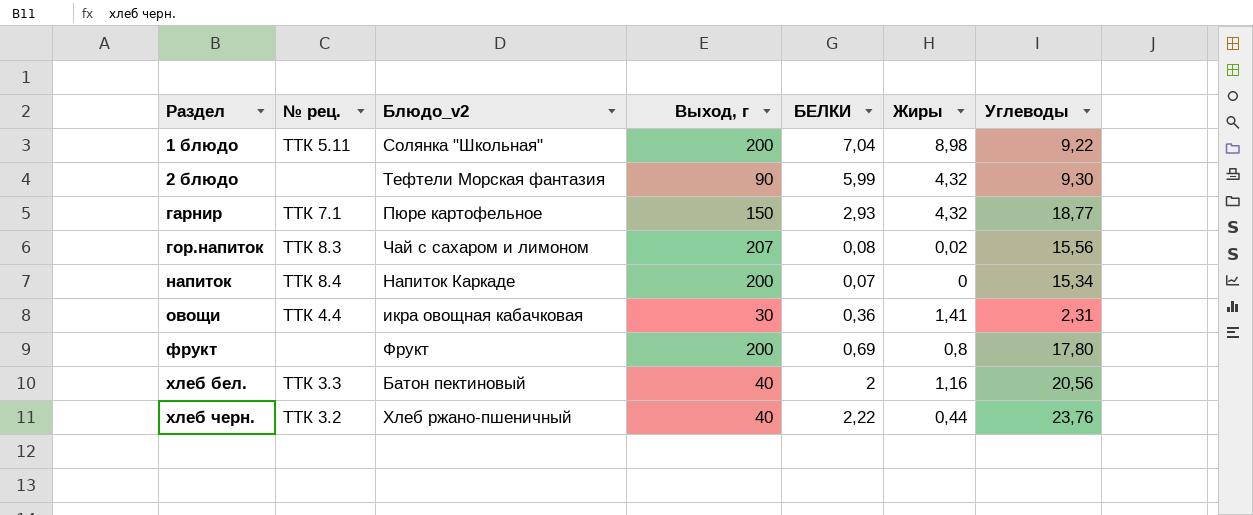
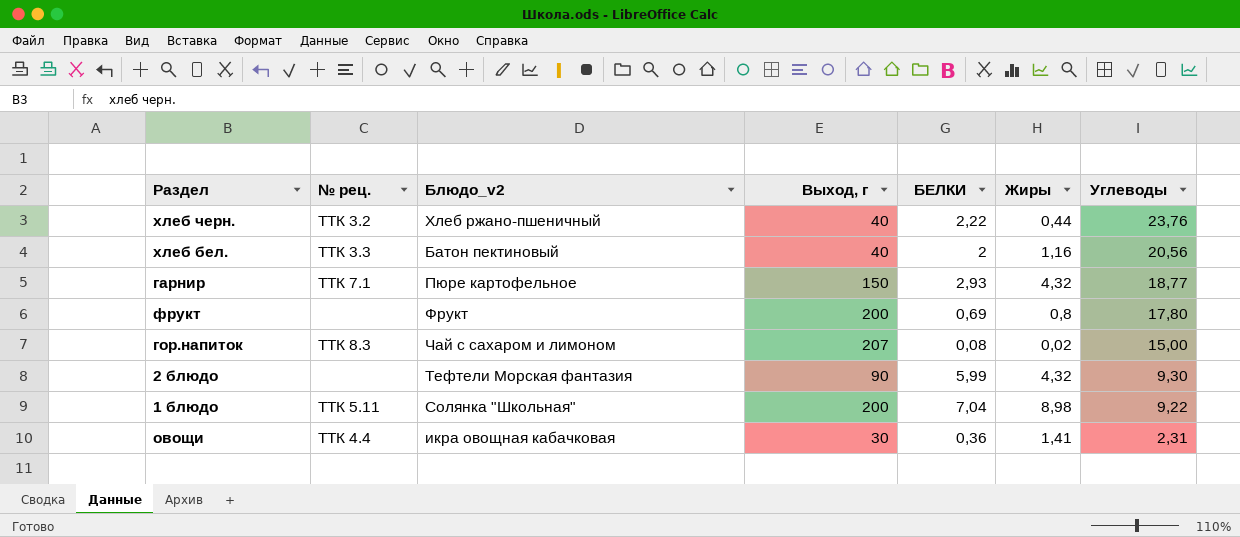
row order: Раздел ascending -> Углеводы descending
row напиток: ТТК 8.4 | Напиток Каркаде | 200 | 0,07 | 0 | 15,34 -> none
гор.напиток | Углеводы: 15,56 -> 15,00

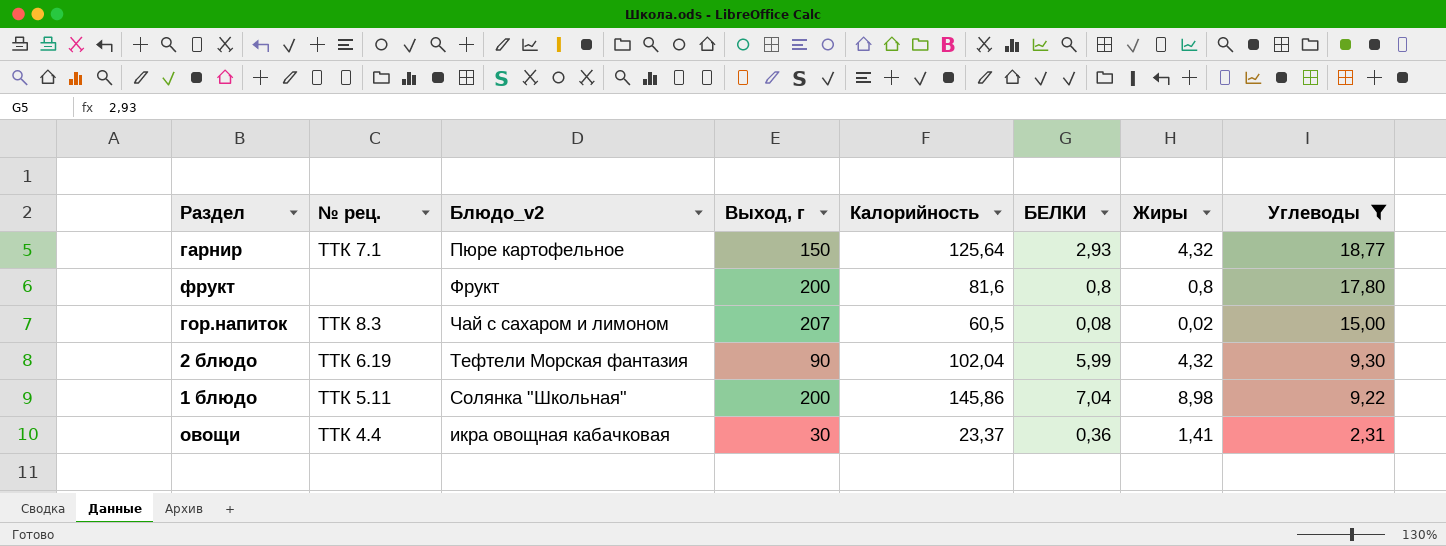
filter: none -> Углеводы <= 18,77
column Калорийность | position: none -> 5
фрукт | БЕЛКИ: 0,69 -> 0,8
2 блюдо | № рец.: none -> ТТК 6.19

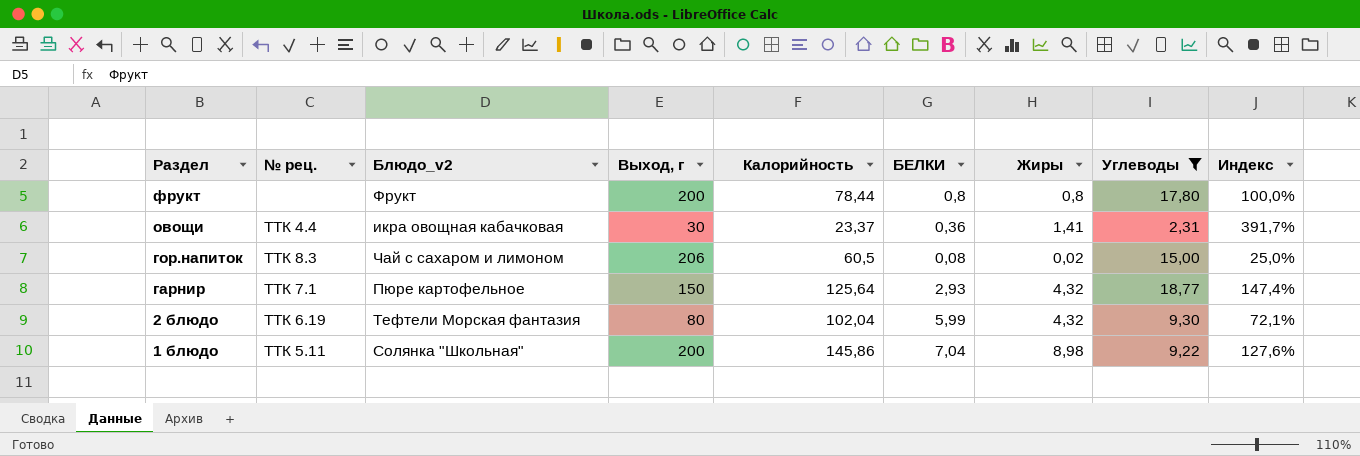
row order: Углеводы descending -> Раздел descending
column Индекс | formula: none -> [Жиры] / [БЕЛКИ]
фрукт | Калорийность: 81,6 -> 78,44
гор.напиток | Выход, г: 207 -> 206
2 блюдо | Выход, г: 90 -> 80

